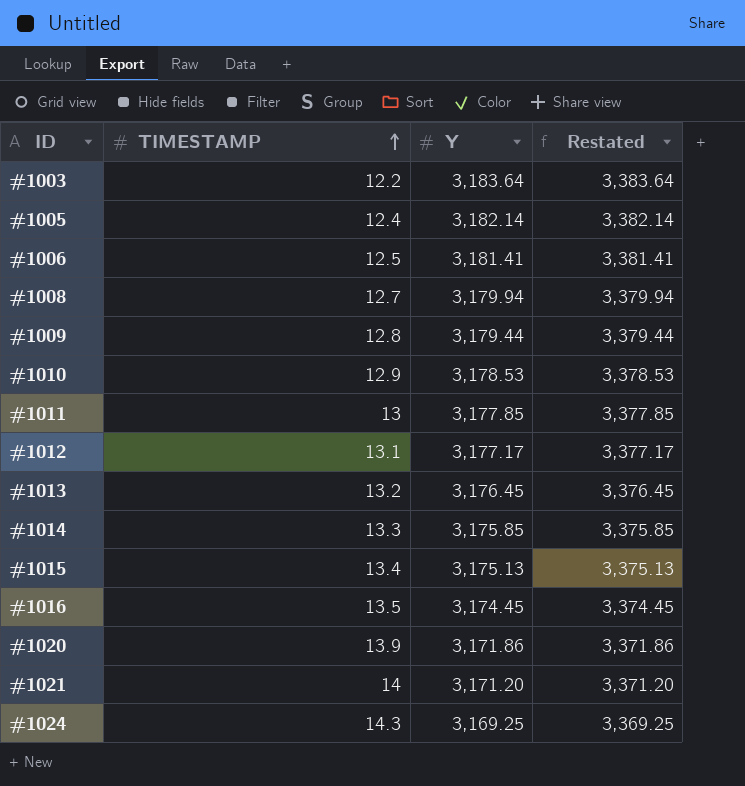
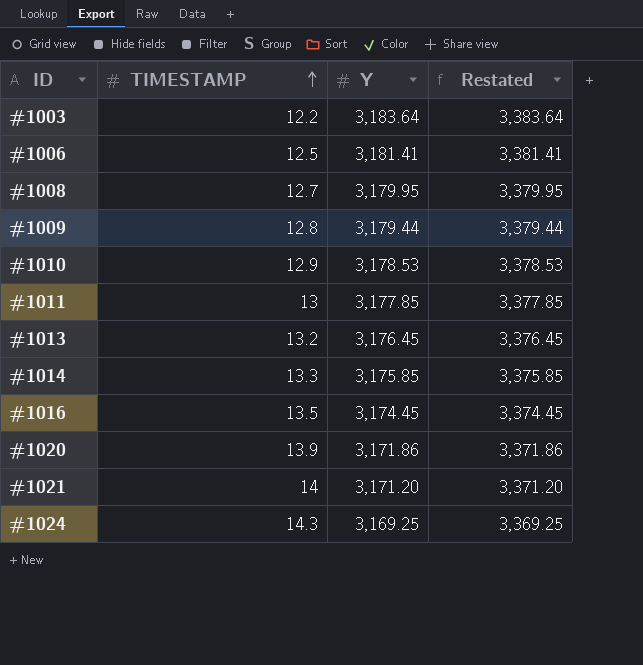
row #1005: 12.4 | 3,182.14 | 3,382.14 -> none
row #1012: 13.1 | 3,177.17 | 3,377.17 -> none
row #1015: 13.4 | 3,175.13 | 3,375.13 -> none
#1008 | Y: 3,179.94 -> 3,179.95
#1008 | Restated: 3,379.94 -> 3,379.95

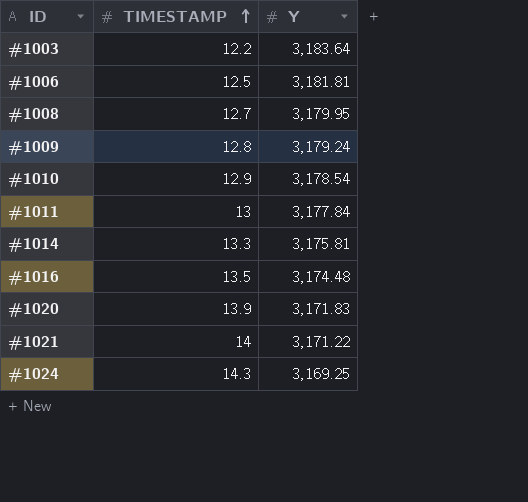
column Restated | formula: [Y] + 200 -> none
row #1013: 13.2 | 3,176.45 | 3,376.45 -> none
#1006 | Y: 3,181.41 -> 3,181.81
#1009 | Y: 3,179.44 -> 3,179.24
#1010 | Y: 3,178.53 -> 3,178.54
#1011 | Y: 3,177.85 -> 3,177.84
#1014 | Y: 3,175.85 -> 3,175.81
#1016 | Y: 3,174.45 -> 3,174.48
#1020 | Y: 3,171.86 -> 3,171.83
#1021 | Y: 3,171.20 -> 3,171.22

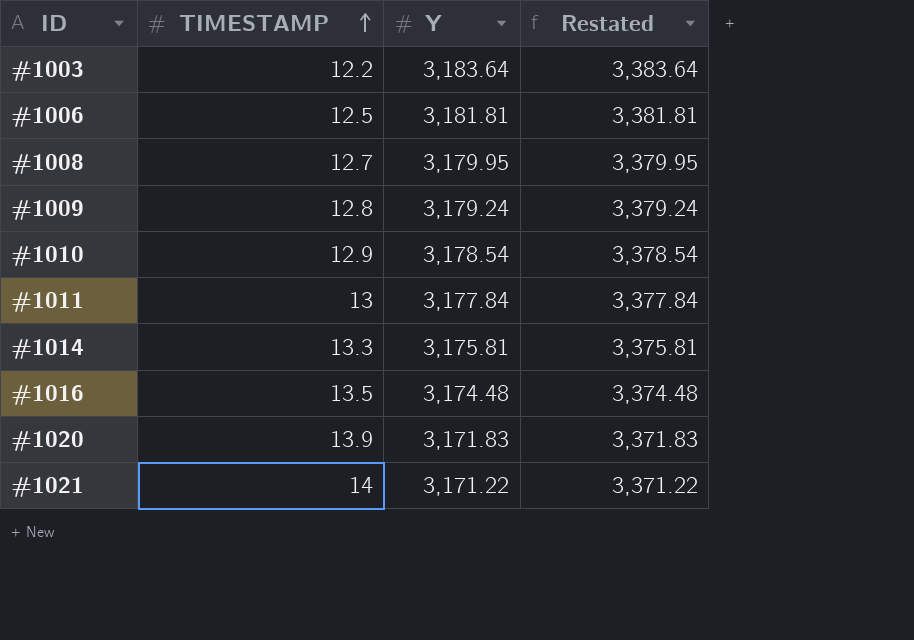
column Restated | formula: none -> [Y] + 200
row #1024: 14.3 | 3,169.25 -> none

